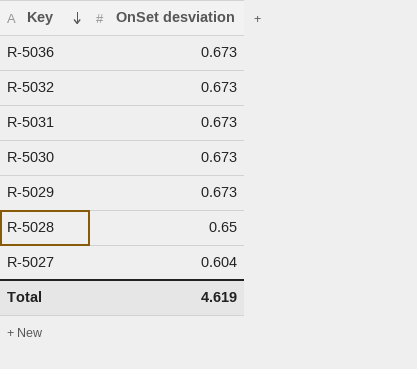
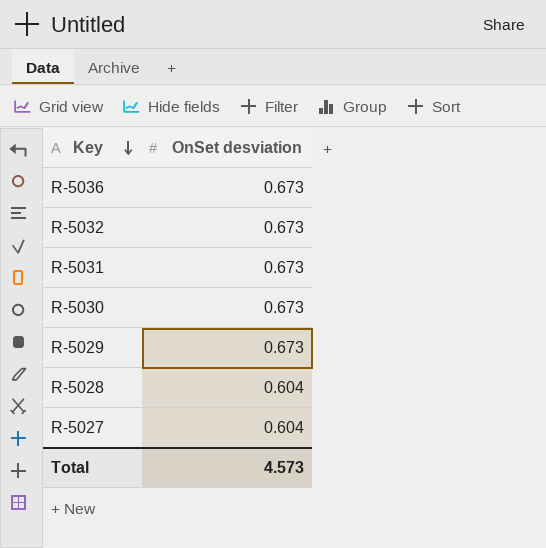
R-5028 | OnSet desviation: 0.65 -> 0.604
Total | OnSet desviation: 4.619 -> 4.573

